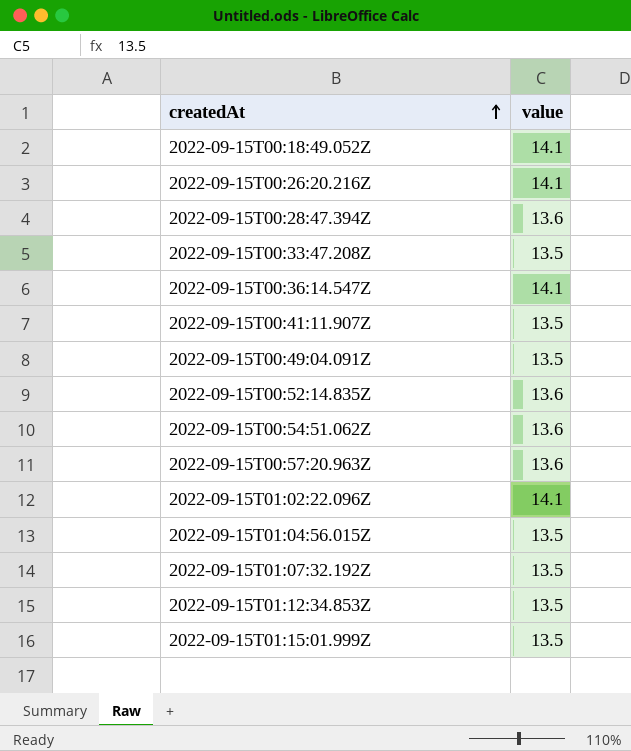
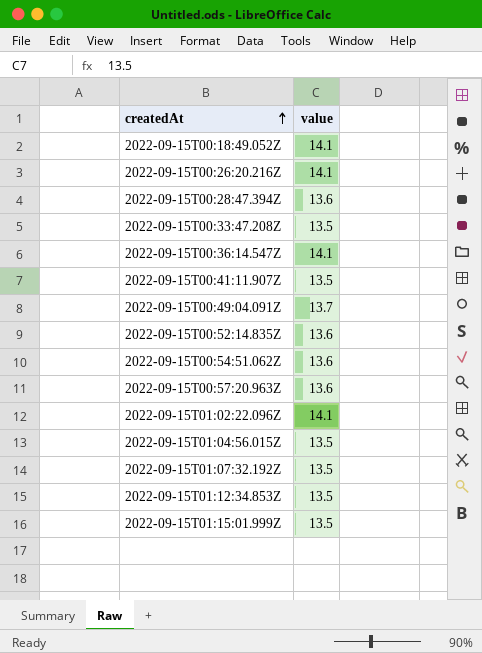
2022-09-15T00:49:04.091Z | value: 13.5 -> 13.7

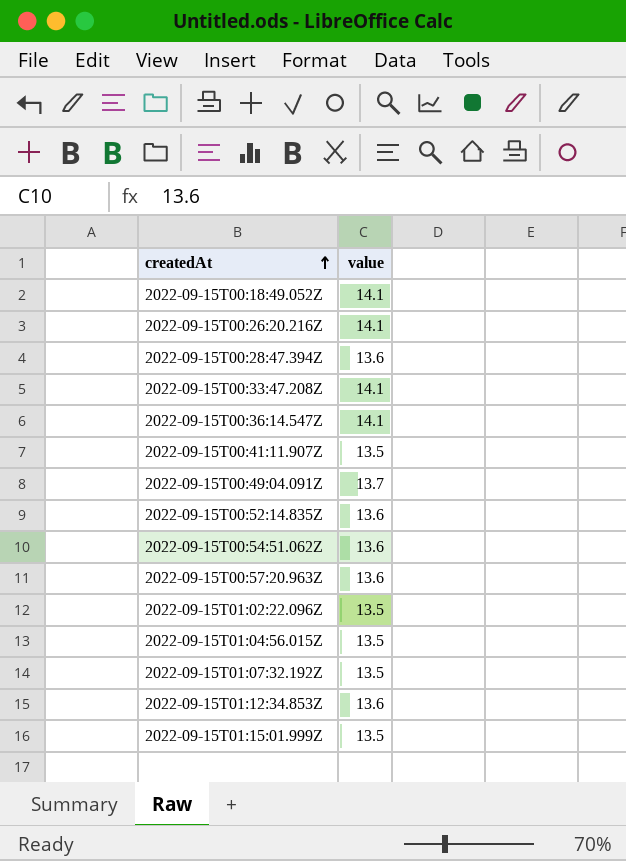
2022-09-15T00:33:47.208Z | value: 13.5 -> 14.1
2022-09-15T01:02:22.096Z | value: 14.1 -> 13.5
2022-09-15T01:12:34.853Z | value: 13.5 -> 13.6

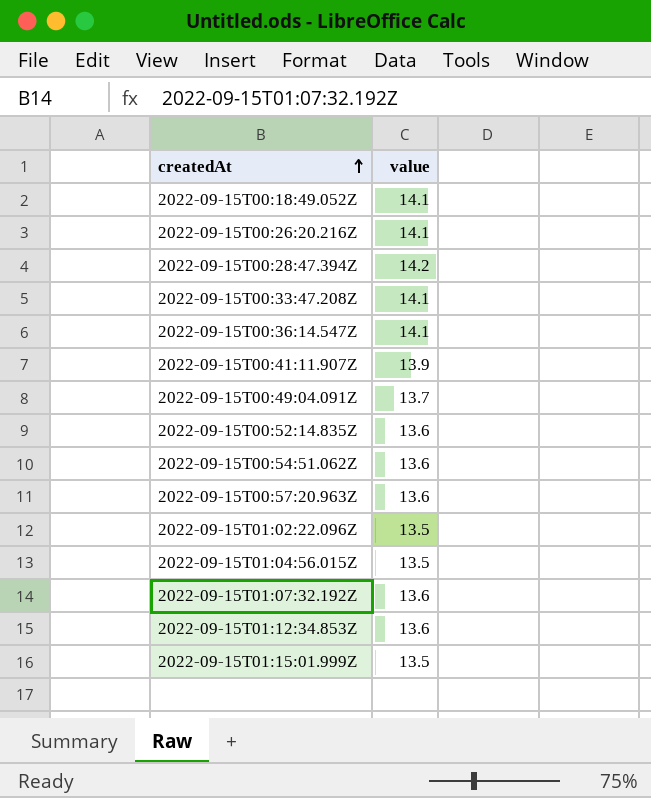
2022-09-15T00:28:47.394Z | value: 13.6 -> 14.2
2022-09-15T00:41:11.907Z | value: 13.5 -> 13.9
2022-09-15T01:07:32.192Z | value: 13.5 -> 13.6

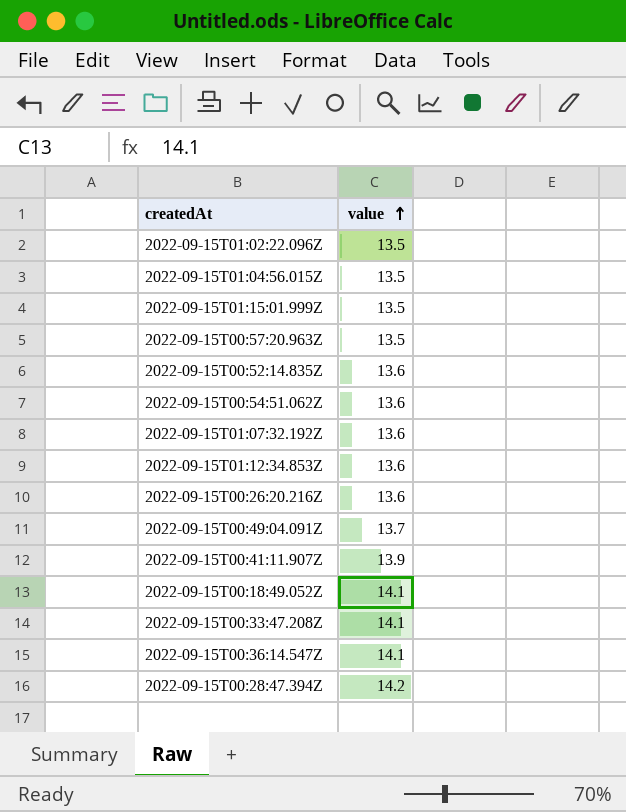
row order: createdAt ascending -> value ascending
2022-09-15T00:57:20.963Z | value: 13.6 -> 13.5
2022-09-15T00:26:20.216Z | value: 14.1 -> 13.6

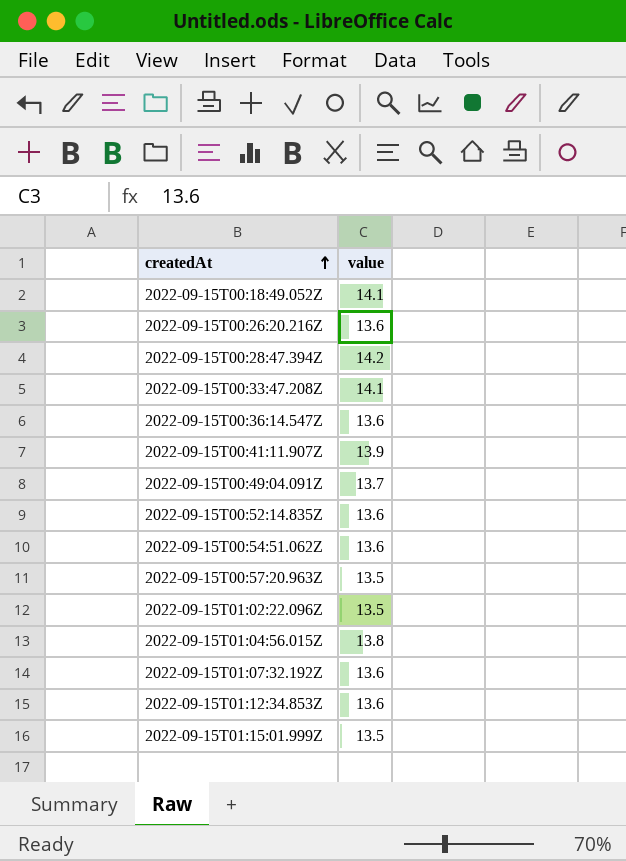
row order: value ascending -> createdAt ascending
2022-09-15T00:36:14.547Z | value: 14.1 -> 13.6
2022-09-15T01:04:56.015Z | value: 13.5 -> 13.8

